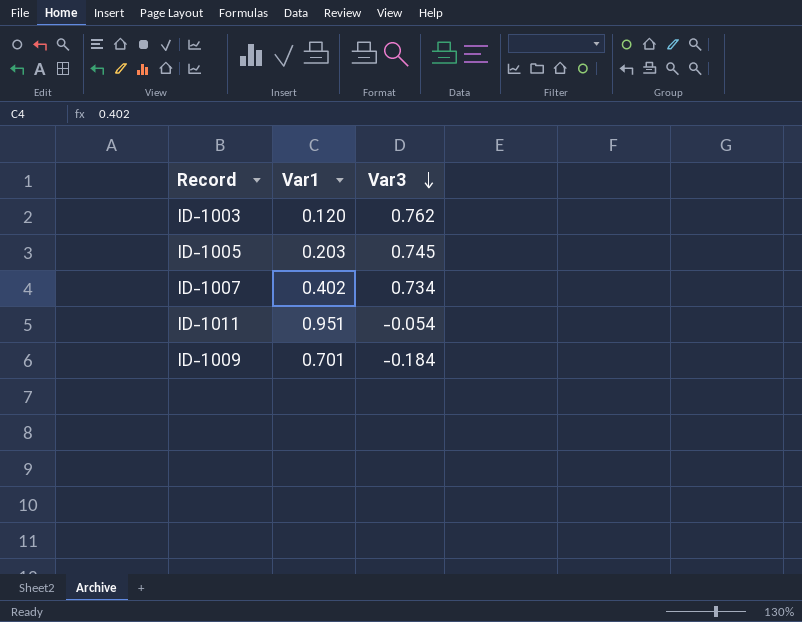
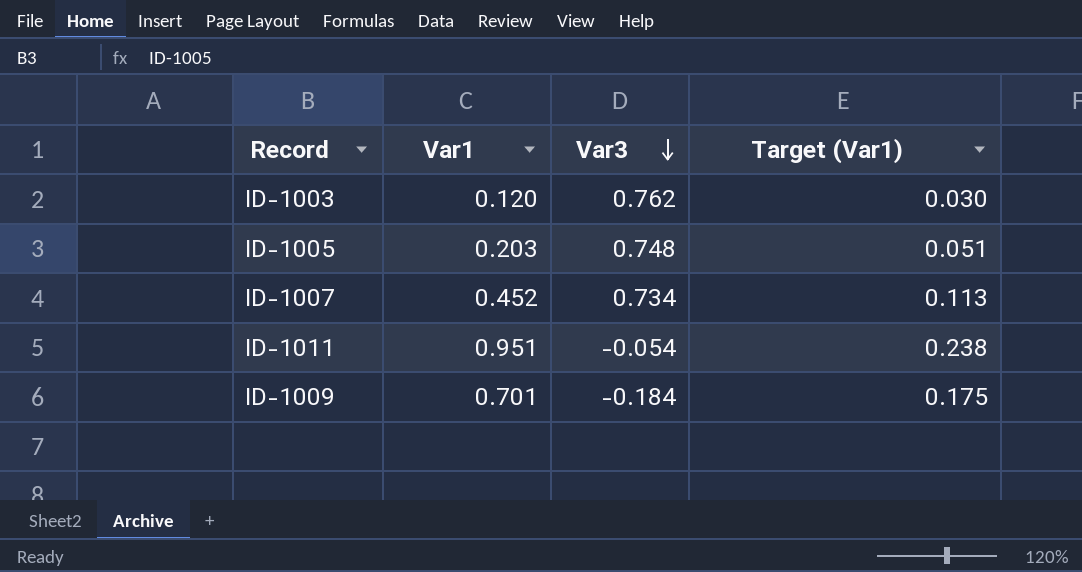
column Target (Var1) | formula: none -> [Var1] * 0.25
ID-1005 | Var3: 0.745 -> 0.748
ID-1007 | Var1: 0.402 -> 0.452

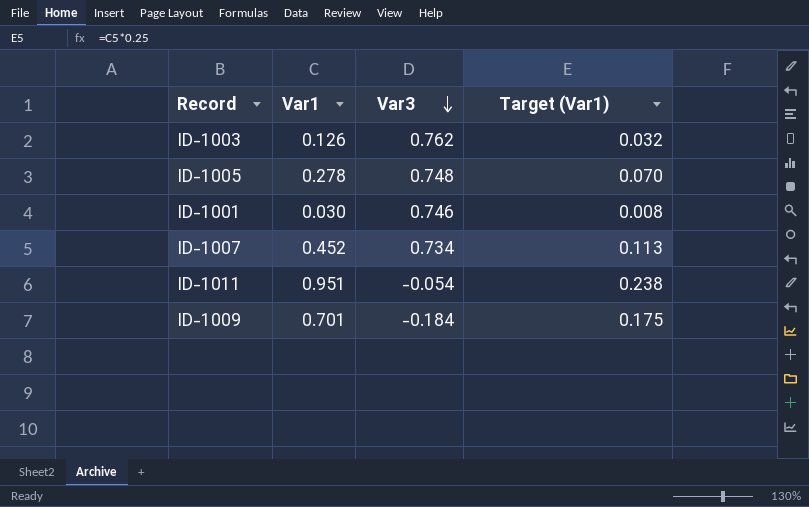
ID-1003 | Var1: 0.120 -> 0.126
ID-1003 | Target (Var1): 0.030 -> 0.032
ID-1005 | Var1: 0.203 -> 0.278
ID-1005 | Target (Var1): 0.051 -> 0.070
row ID-1001: none -> 0.030 | 0.746 | 0.008

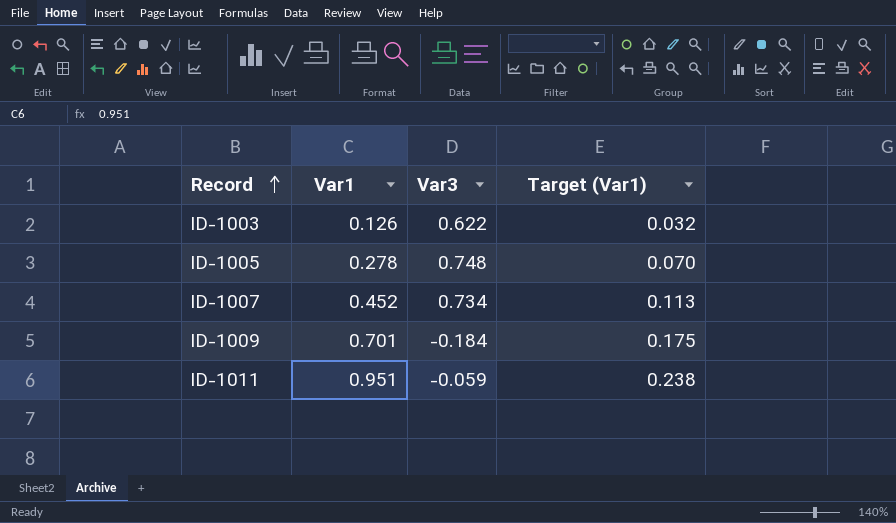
row order: Var3 descending -> Record ascending
row ID-1001: 0.030 | 0.746 | 0.008 -> none
ID-1003 | Var3: 0.762 -> 0.622
ID-1011 | Var3: -0.054 -> -0.059

